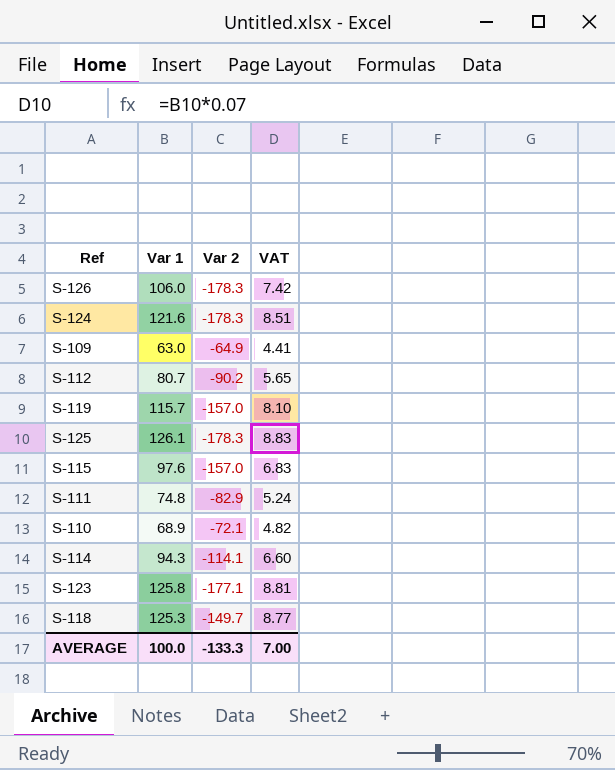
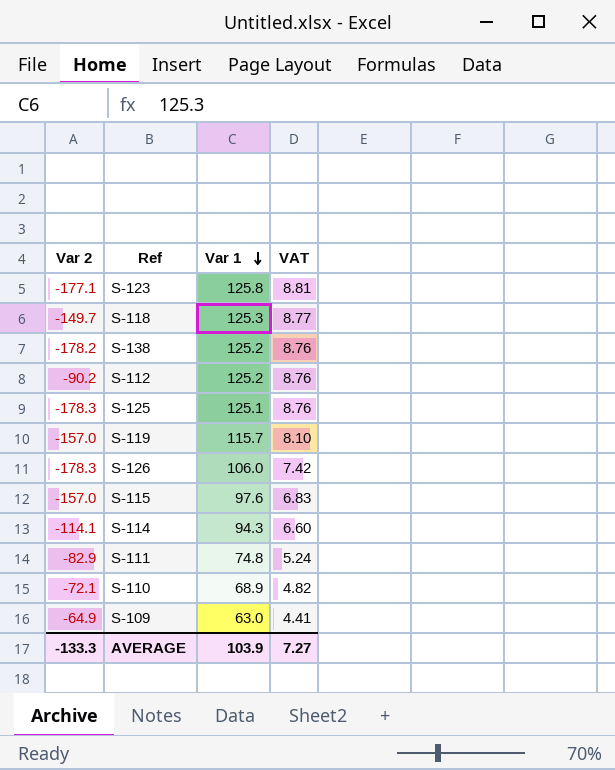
row order: none -> Var 1 descending
column Var 2 | position: 3 -> 1
row S-124: 121.6 | -178.3 | 8.51 -> none
row S-138: none -> -178.2 | 125.2 | 8.76
S-112 | Var 1: 80.7 -> 125.2
S-112 | VAT: 5.65 -> 8.76
S-125 | Var 1: 126.1 -> 125.1
S-125 | VAT: 8.83 -> 8.76
AVERAGE | Var 1: 100.0 -> 103.9
AVERAGE | VAT: 7.00 -> 7.27

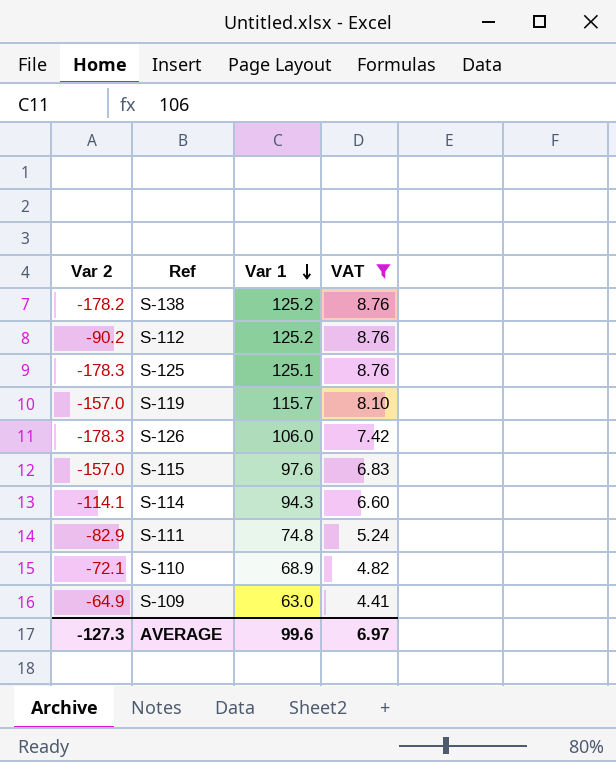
filter: none -> VAT <= 8.76
AVERAGE | Var 2: -133.3 -> -127.3
AVERAGE | Var 1: 103.9 -> 99.6
AVERAGE | VAT: 7.27 -> 6.97

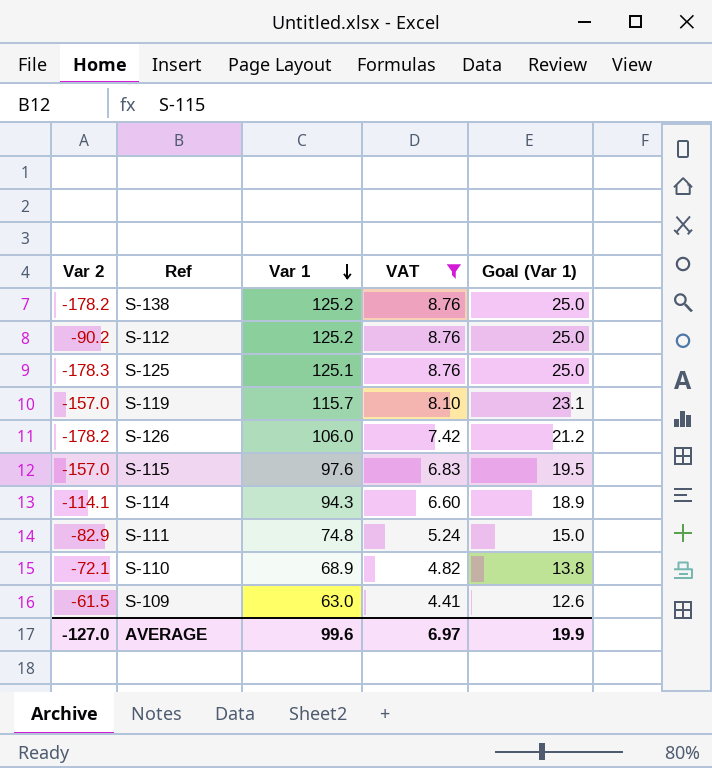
column Goal (Var 1) | formula: none -> [Var 1] * 0.2
S-126 | Var 2: -178.3 -> -178.2
S-109 | Var 2: -64.9 -> -61.5
AVERAGE | Var 2: -127.3 -> -127.0

